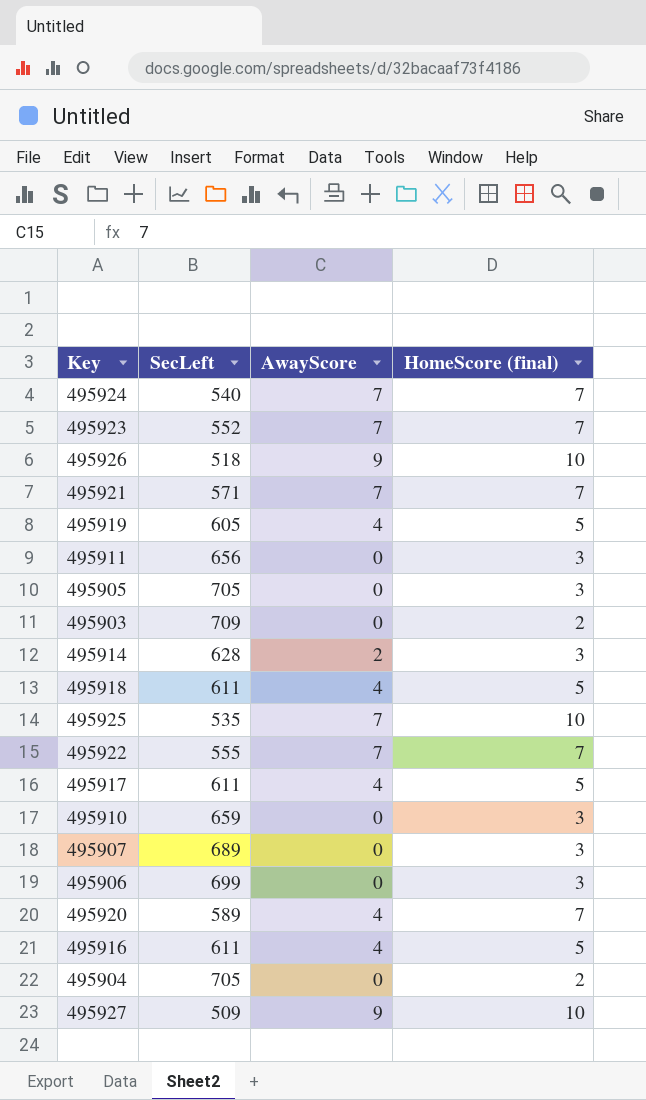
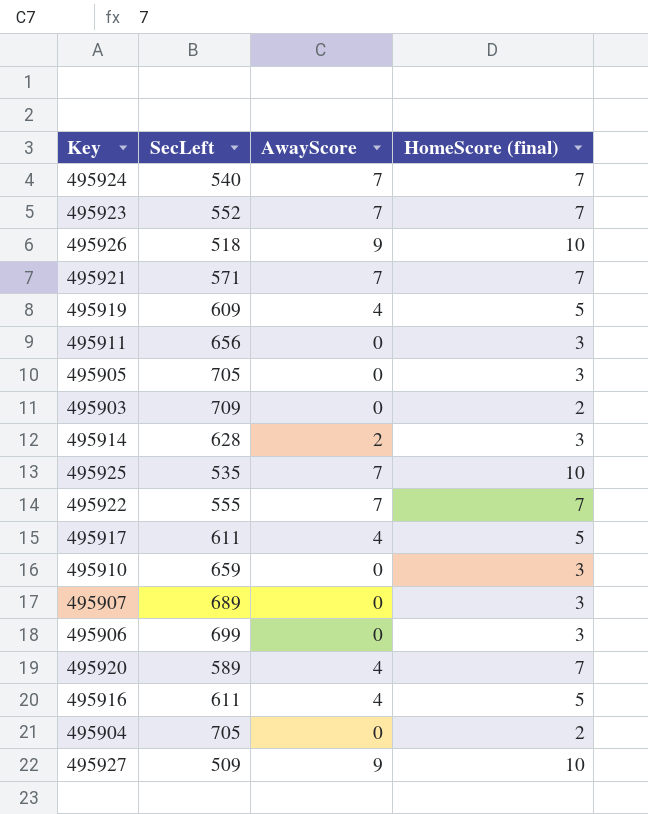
row 495918: 611 | 4 | 5 -> none
495919 | SecLeft: 605 -> 609

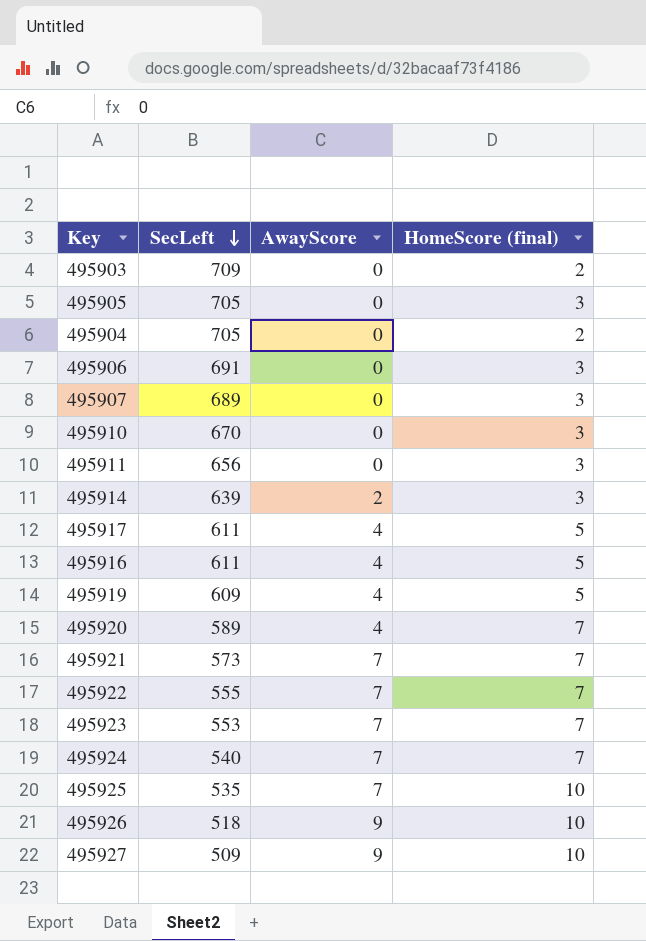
row order: none -> SecLeft descending
495906 | SecLeft: 699 -> 691
495910 | SecLeft: 659 -> 670
495914 | SecLeft: 628 -> 639
495921 | SecLeft: 571 -> 573
495923 | SecLeft: 552 -> 553

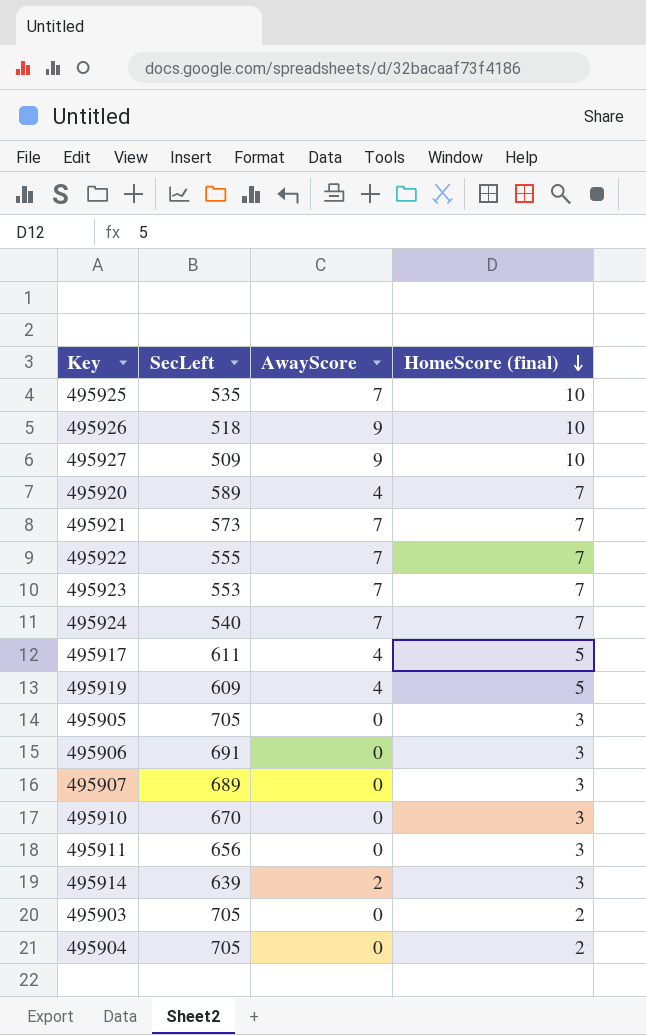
row order: SecLeft descending -> HomeScore (final) descending
row 495916: 611 | 4 | 5 -> none
495903 | SecLeft: 709 -> 705

